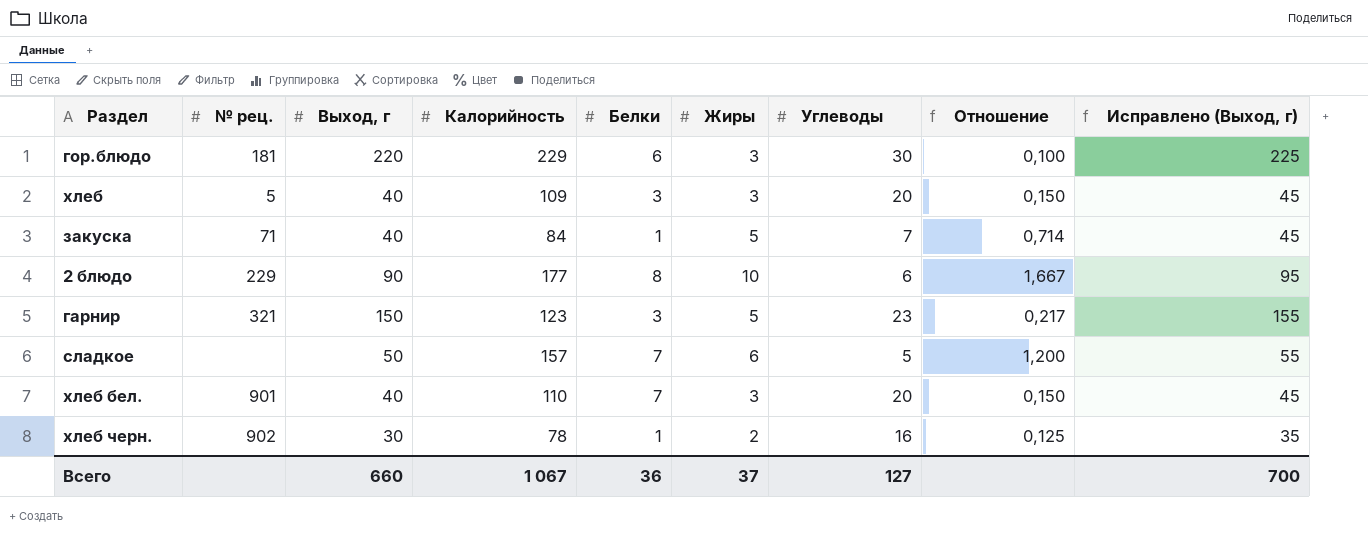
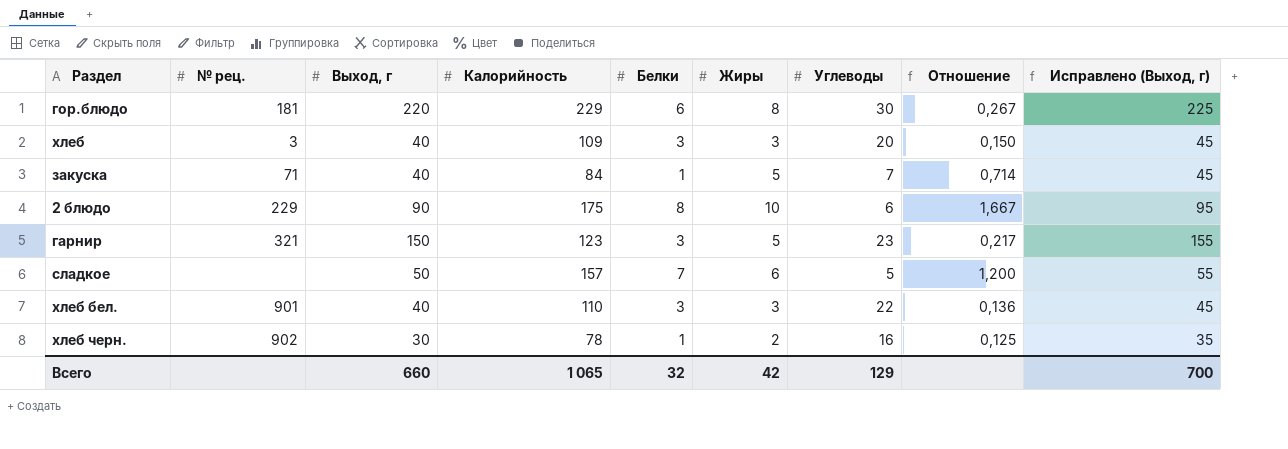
гор.блюдо | Жиры: 3 -> 8
гор.блюдо | Отношение: 0,100 -> 0,267
хлеб | № рец.: 5 -> 3
2 блюдо | Калорийность: 177 -> 175
хлеб бел. | Белки: 7 -> 3
хлеб бел. | Углеводы: 20 -> 22
хлеб бел. | Отношение: 0,150 -> 0,136
Всего | Калорийность: 1 067 -> 1 065
Всего | Белки: 36 -> 32
Всего | Жиры: 37 -> 42
Всего | Углеводы: 127 -> 129

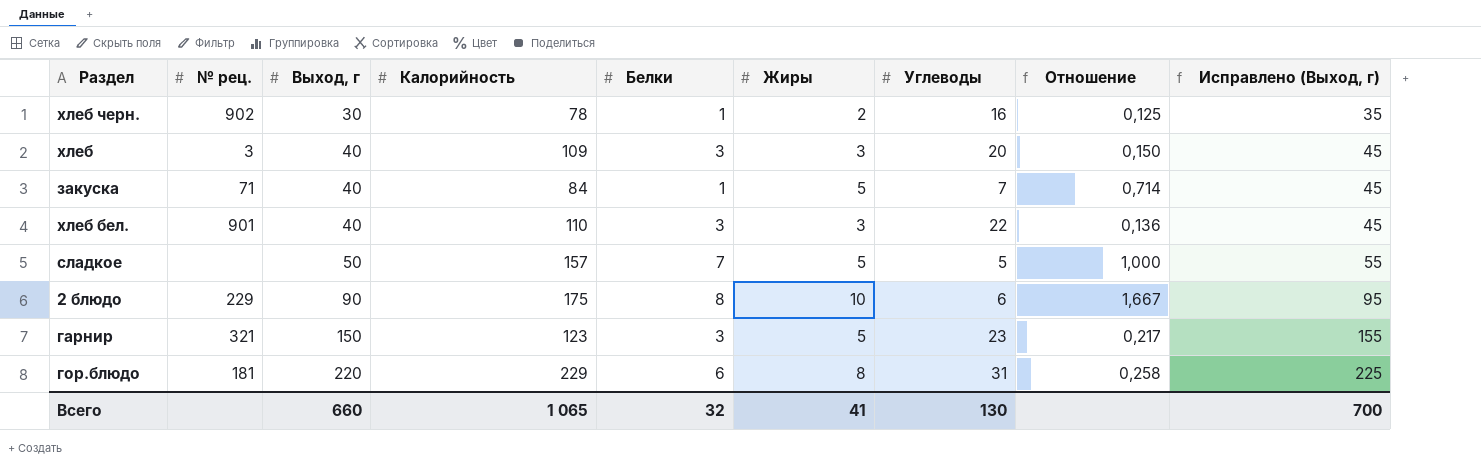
row order: none -> Выход, г ascending
сладкое | Жиры: 6 -> 5
сладкое | Отношение: 1,200 -> 1,000
гор.блюдо | Углеводы: 30 -> 31
гор.блюдо | Отношение: 0,267 -> 0,258
Всего | Жиры: 42 -> 41
Всего | Углеводы: 129 -> 130

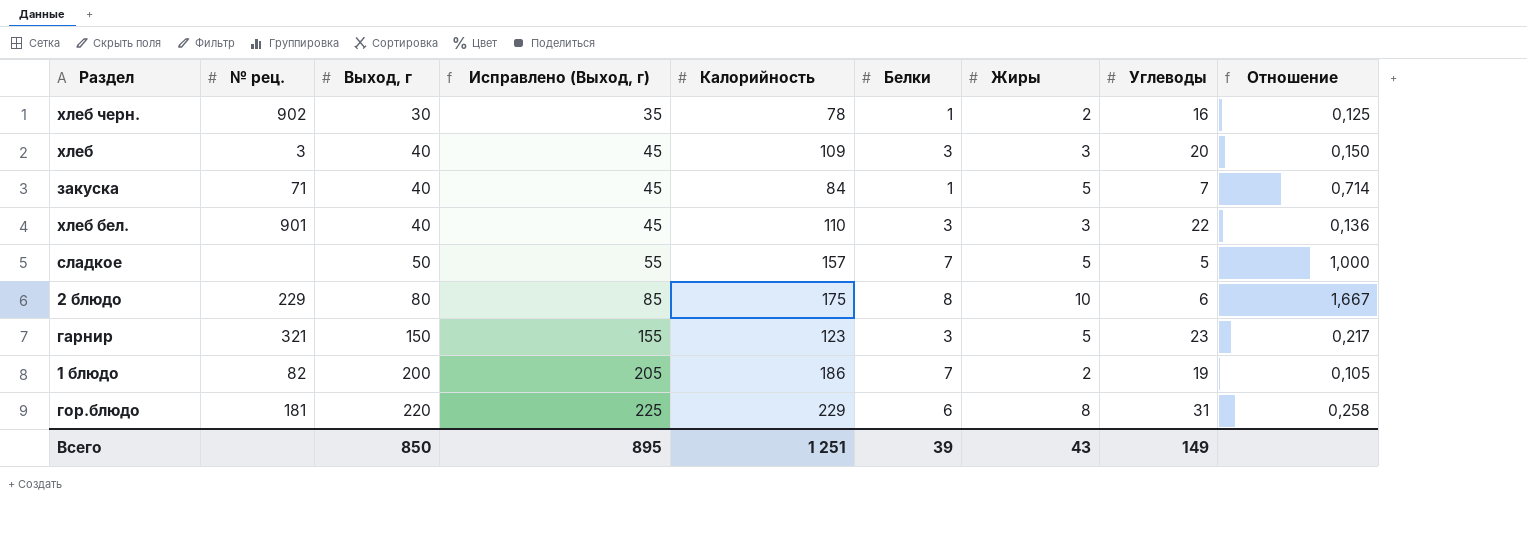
column Исправлено (Выход, г) | position: 9 -> 4
2 блюдо | Выход, г: 90 -> 80
2 блюдо | Исправлено (Выход, г): 95 -> 85
row 1 блюдо: none -> 82 | 200 | 205 | 186 | 7 | 2 | 19 | 0,105
Всего | Выход, г: 660 -> 850
Всего | Исправлено (Выход, г): 700 -> 895
Всего | Калорийность: 1 065 -> 1 251
Всего | Белки: 32 -> 39
Всего | Жиры: 41 -> 43
Всего | Углеводы: 130 -> 149

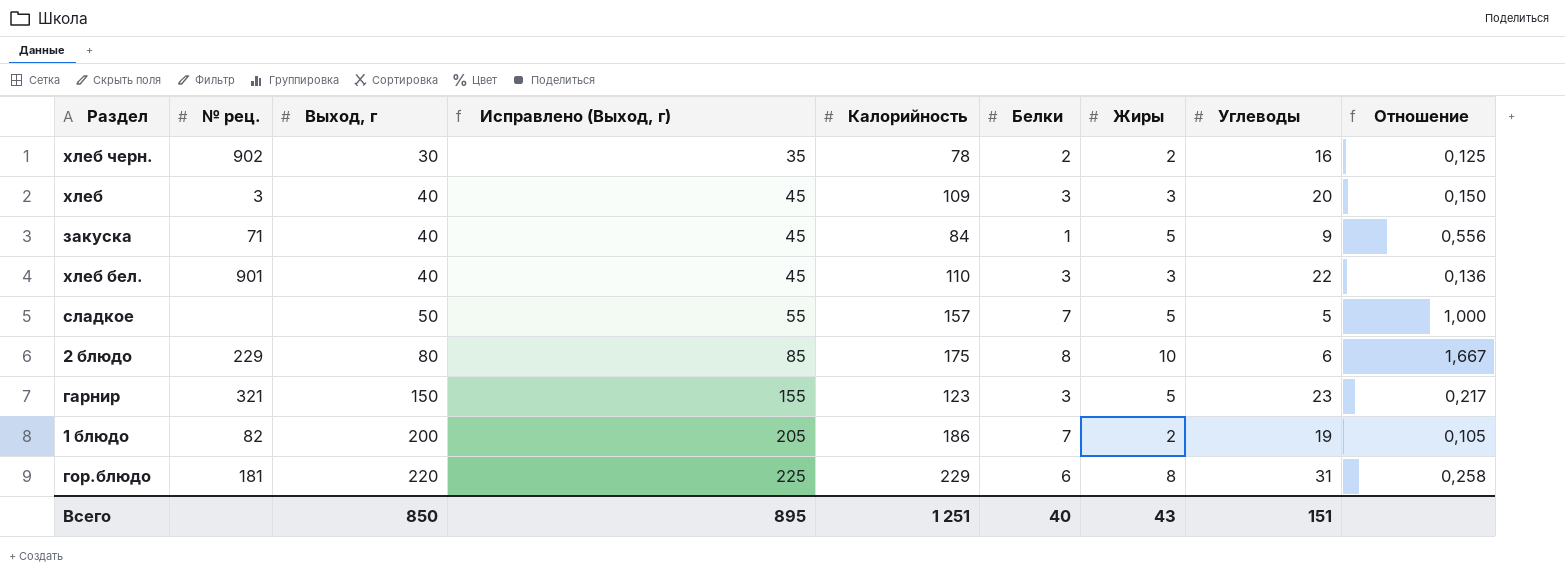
хлеб черн. | Белки: 1 -> 2
закуска | Углеводы: 7 -> 9
закуска | Отношение: 0,714 -> 0,556
Всего | Белки: 39 -> 40
Всего | Углеводы: 149 -> 151

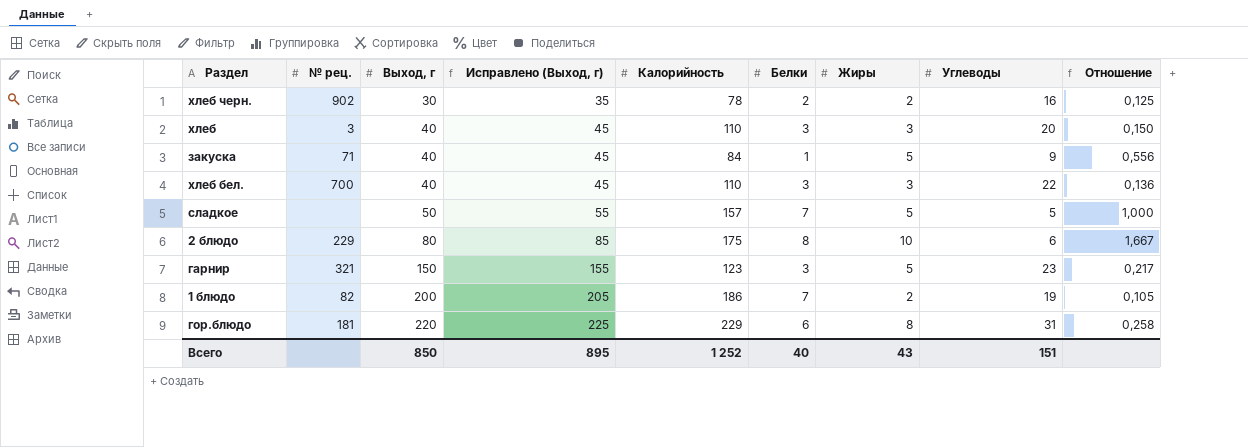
хлеб | Калорийность: 109 -> 110
хлеб бел. | № рец.: 901 -> 700
Всего | Калорийность: 1 251 -> 1 252

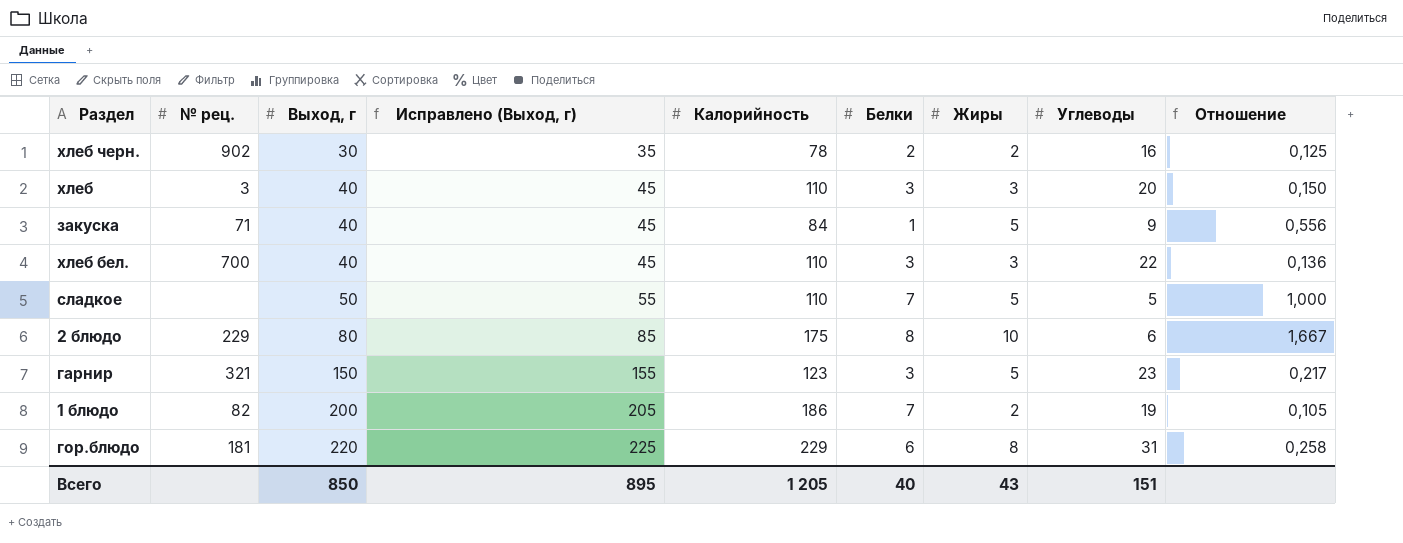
сладкое | Калорийность: 157 -> 110
Всего | Калорийность: 1 252 -> 1 205

